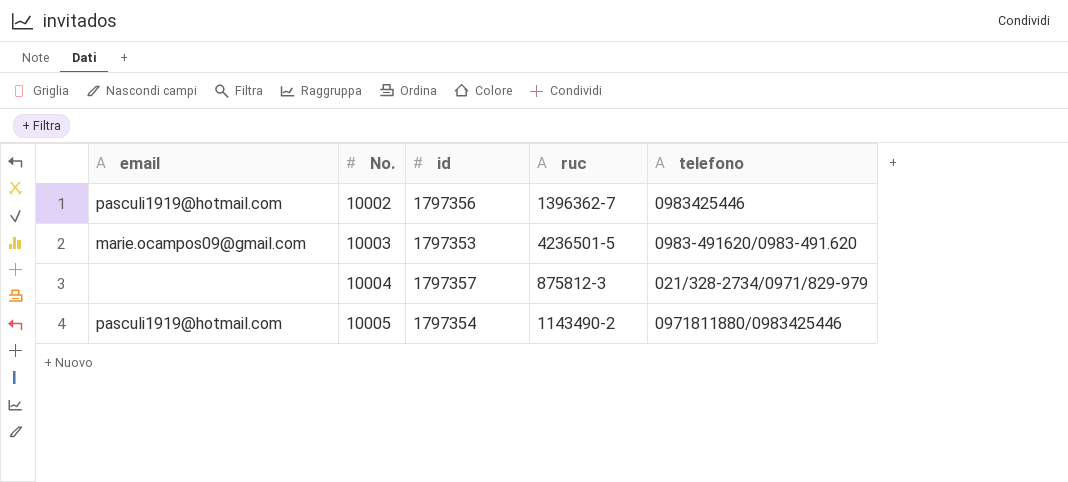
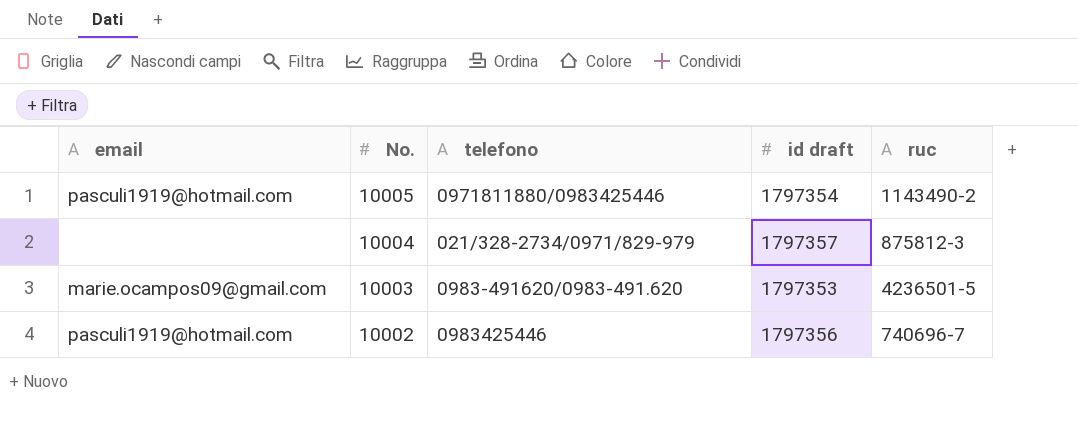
row order: No. ascending -> No. descending
column telefono | position: 5 -> 3
column name: id -> id draft
10002 | ruc: 1396362-7 -> 740696-7

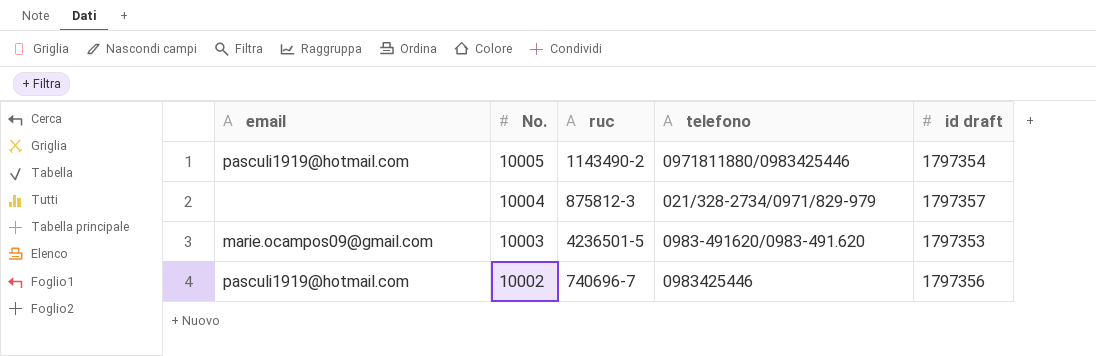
column ruc | position: 5 -> 3

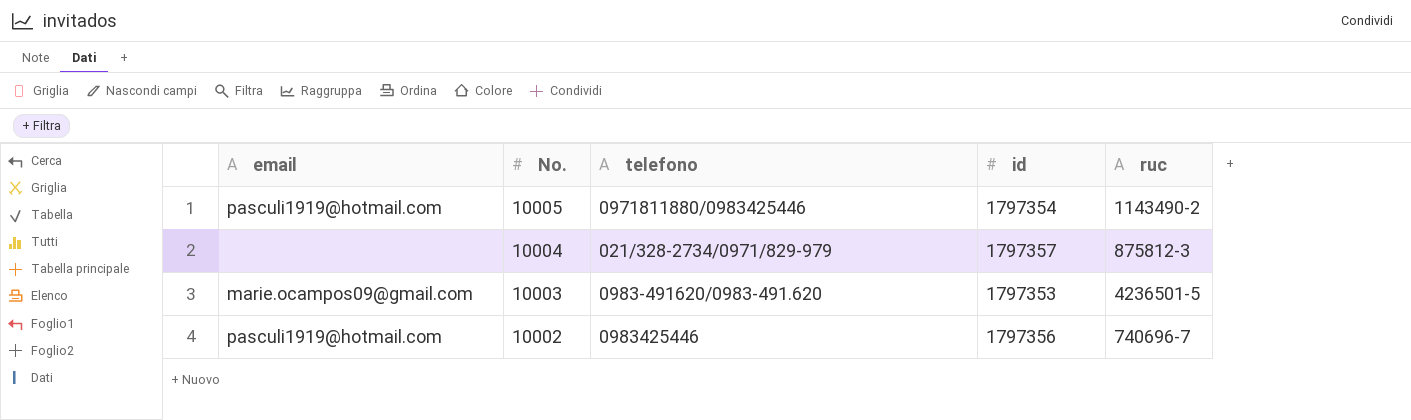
column name: id draft -> id
column ruc | position: 3 -> 5

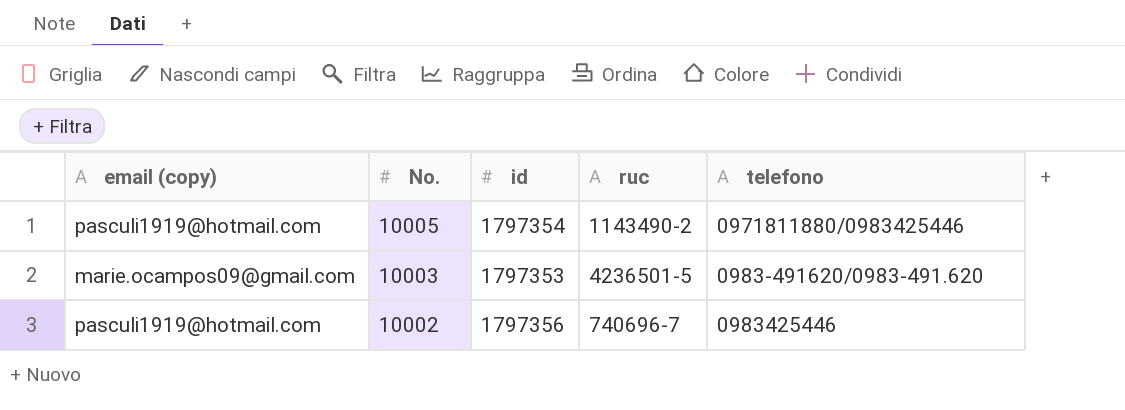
column name: email -> email (copy)
column telefono | position: 3 -> 5
row 10004: none | 021/328-2734/0971/829-979 | 1797357 | 875812-3 -> none

